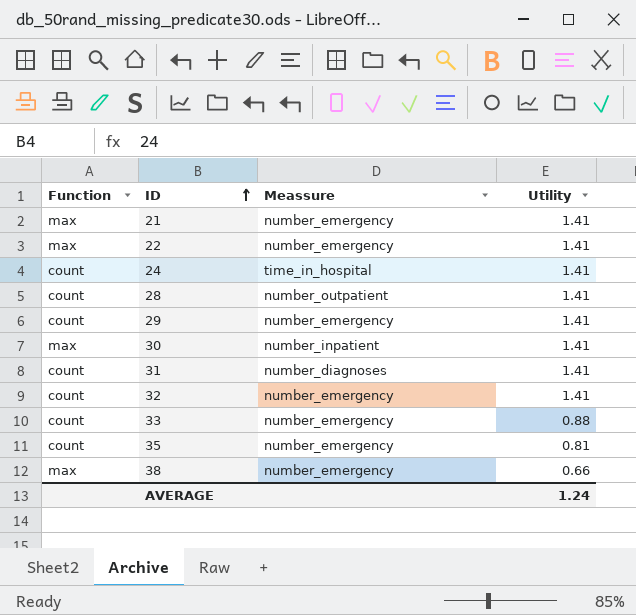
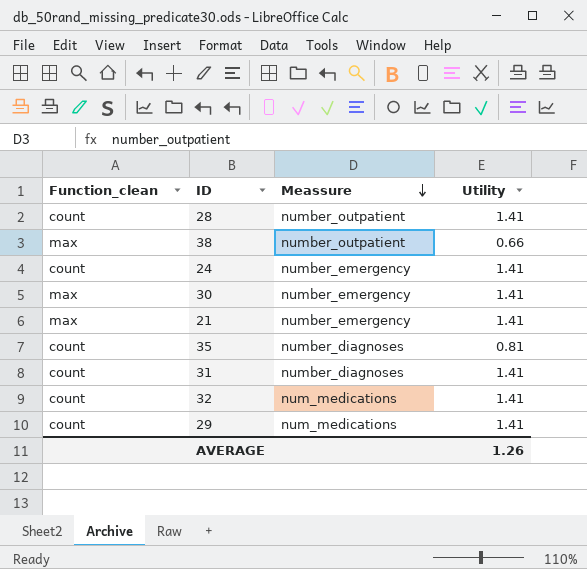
row order: ID ascending -> Meassure descending
column name: Function -> Function_clean
row 22: max | number_emergency | 1.41 -> none
row 33: count | number_emergency | 0.88 -> none
38 | Meassure: number_emergency -> number_outpatient
24 | Meassure: time_in_hospital -> number_emergency
30 | Meassure: number_inpatient -> number_emergency
35 | Meassure: number_emergency -> number_diagnoses
32 | Meassure: number_emergency -> num_medications
29 | Meassure: number_emergency -> num_medications
AVERAGE | Utility: 1.24 -> 1.26

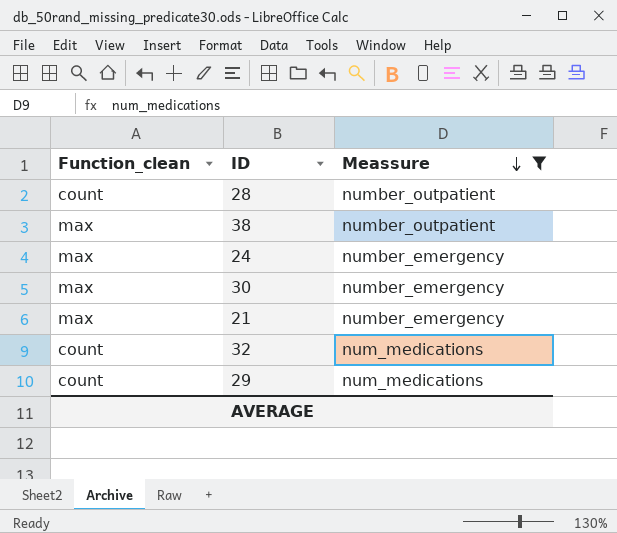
filter: none -> Meassure != number_diagnoses
column Utility | position: 4 -> none
24 | Function_clean: count -> max

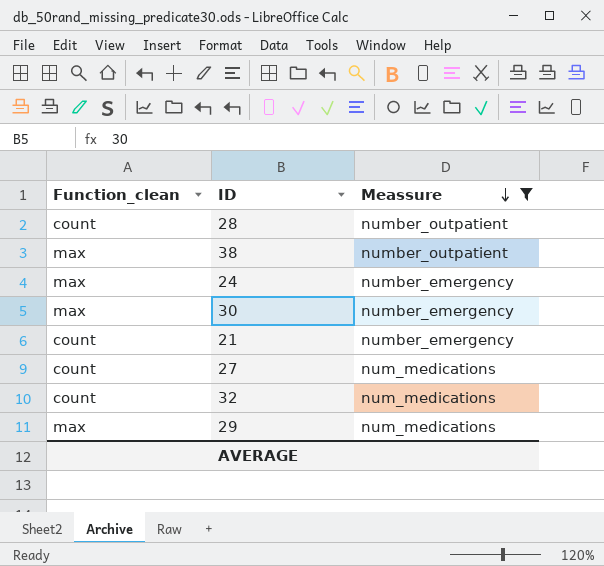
21 | Function_clean: max -> count
row 27: none -> count | num_medications
29 | Function_clean: count -> max

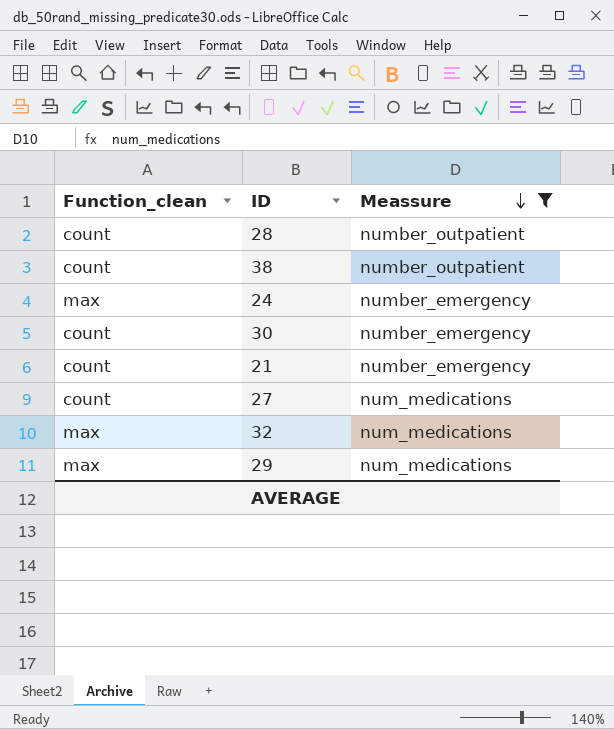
38 | Function_clean: max -> count
30 | Function_clean: max -> count
32 | Function_clean: count -> max

